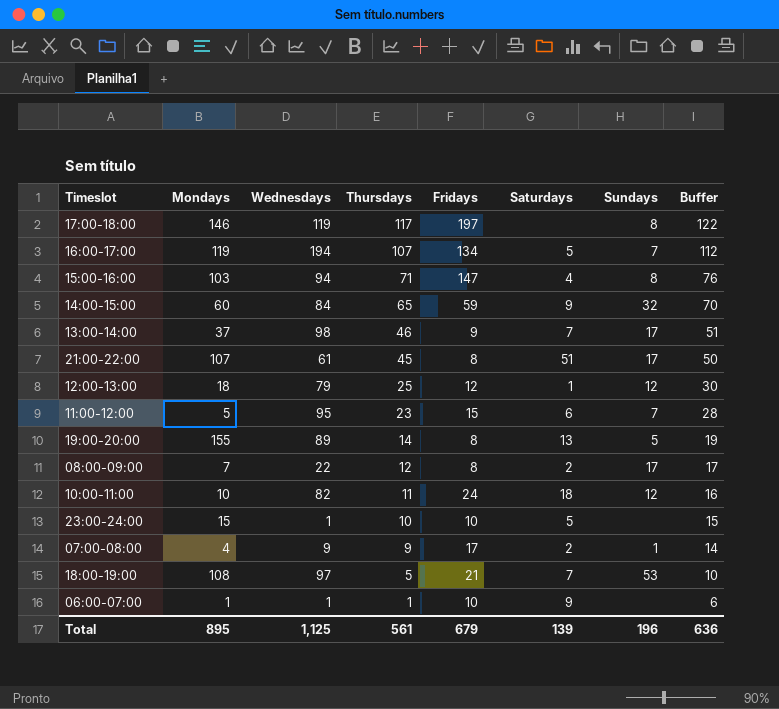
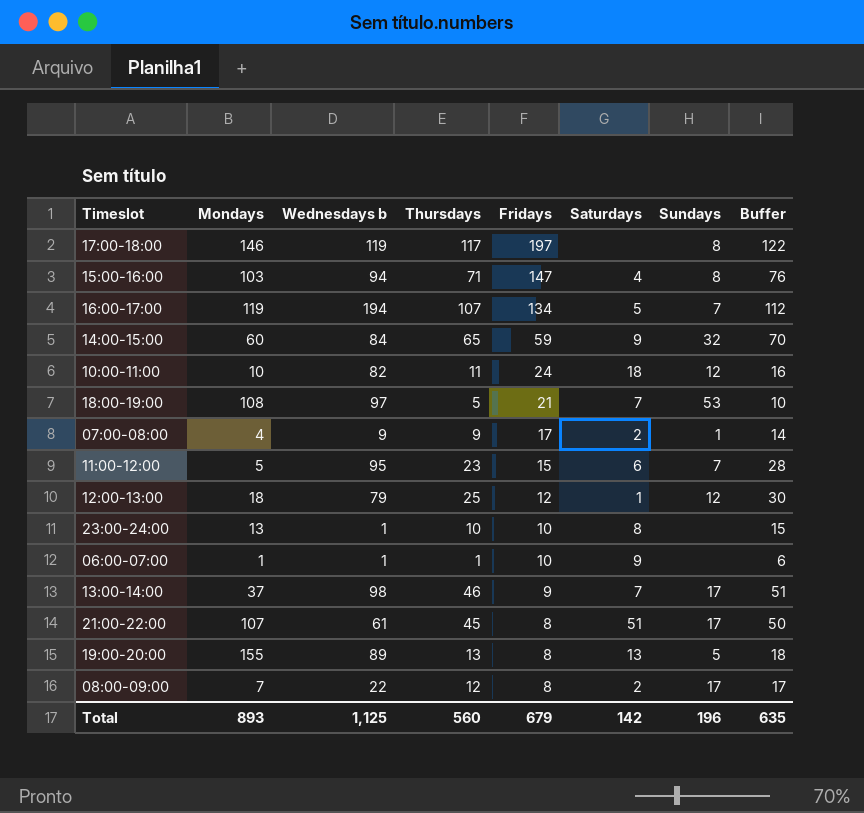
row order: Thursdays descending -> Fridays descending
column name: Wednesdays -> Wednesdays b
23:00-24:00 | Mondays: 15 -> 13
23:00-24:00 | Saturdays: 5 -> 8
19:00-20:00 | Thursdays: 14 -> 13
19:00-20:00 | Buffer: 19 -> 18
Total | Mondays: 895 -> 893
Total | Thursdays: 561 -> 560
Total | Saturdays: 139 -> 142
Total | Buffer: 636 -> 635

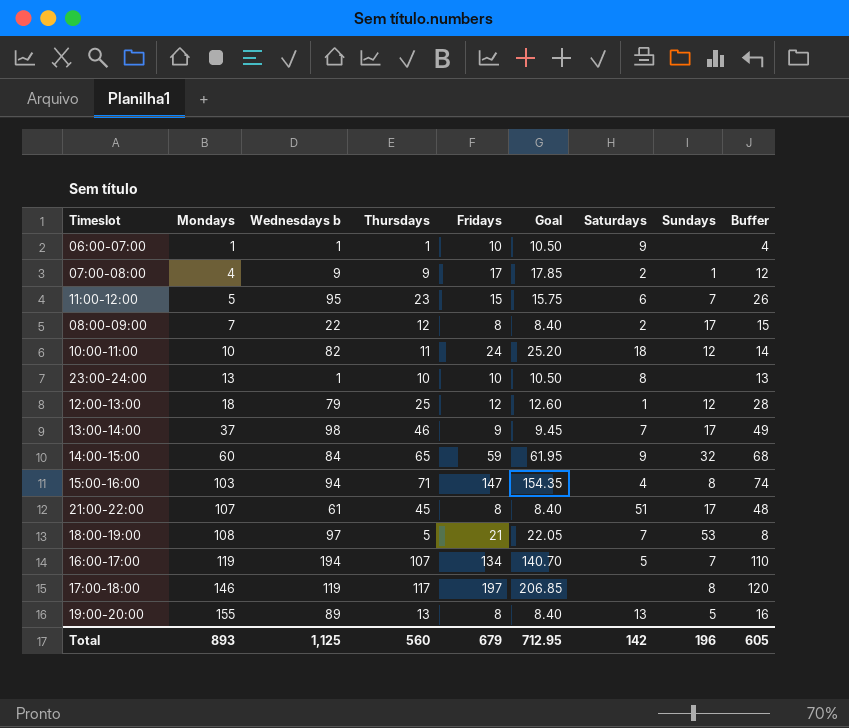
row order: Fridays descending -> Mondays ascending
column Goal | formula: none -> [Fridays] * 1.05
column Buffer | formula: [Thursdays] + 5 -> [Thursdays] + 3
Total | Buffer: 635 -> 605

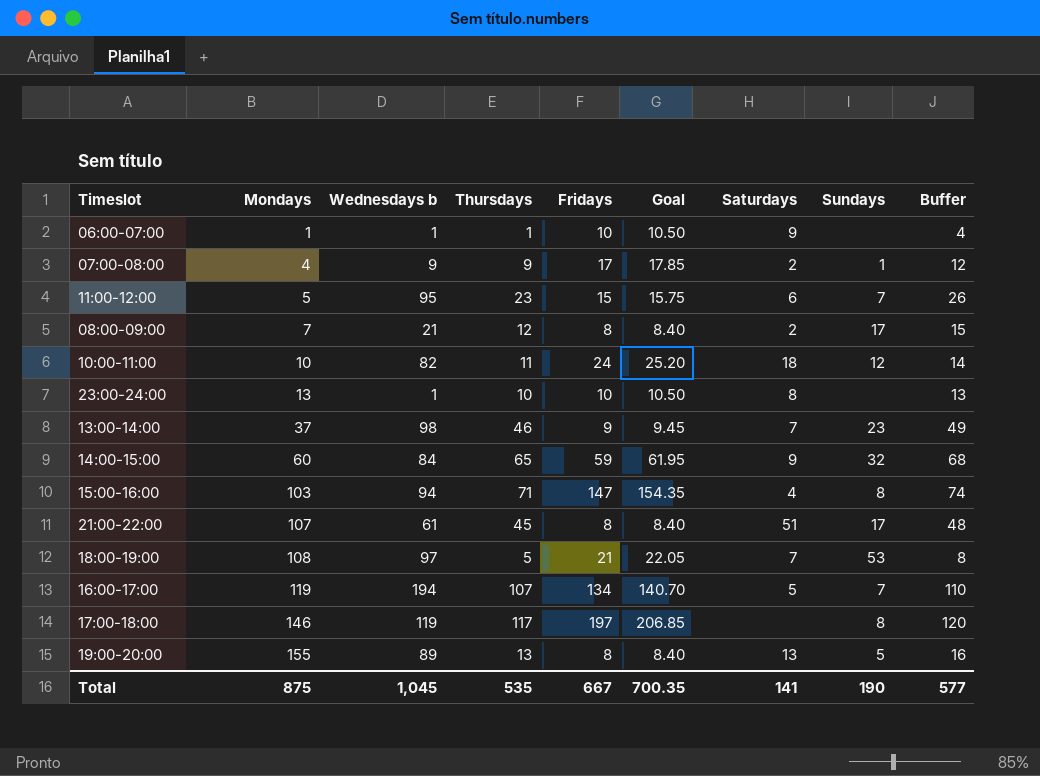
row 12:00-13:00: 18 | 79 | 25 | 12 | 12.60 | 1 | 12 | 28 -> none
08:00-09:00 | Wednesdays b: 22 -> 21
13:00-14:00 | Sundays: 17 -> 23
Total | Mondays: 893 -> 875
Total | Wednesdays b: 1,125 -> 1,045
Total | Thursdays: 560 -> 535
Total | Fridays: 679 -> 667
Total | Goal: 712.95 -> 700.35
Total | Saturdays: 142 -> 141
Total | Sundays: 196 -> 190
Total | Buffer: 605 -> 577

